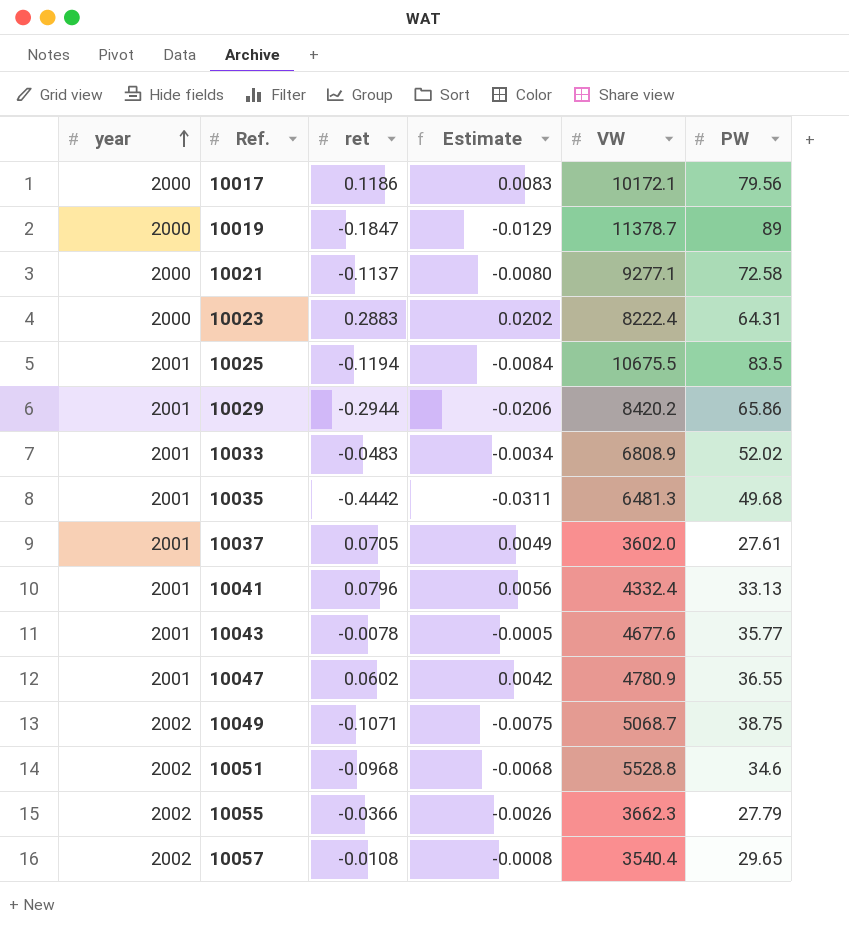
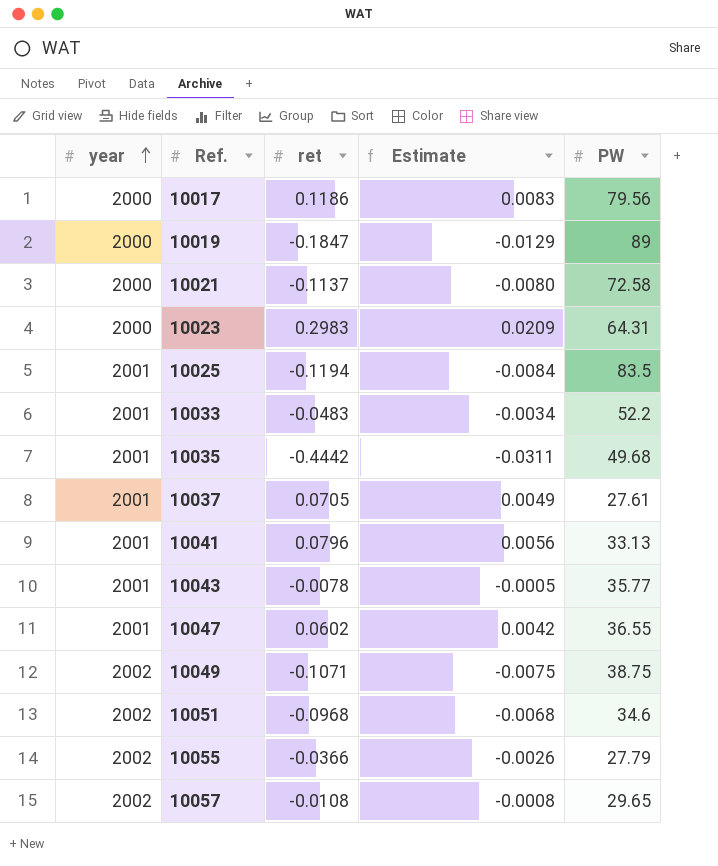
column VW | position: 5 -> none
row 10029: 2001 | -0.2944 | -0.0206 | 8420.2 | 65.86 -> none
10023 | ret: 0.2883 -> 0.2983
10023 | Estimate: 0.0202 -> 0.0209
10033 | PW: 52.02 -> 52.2

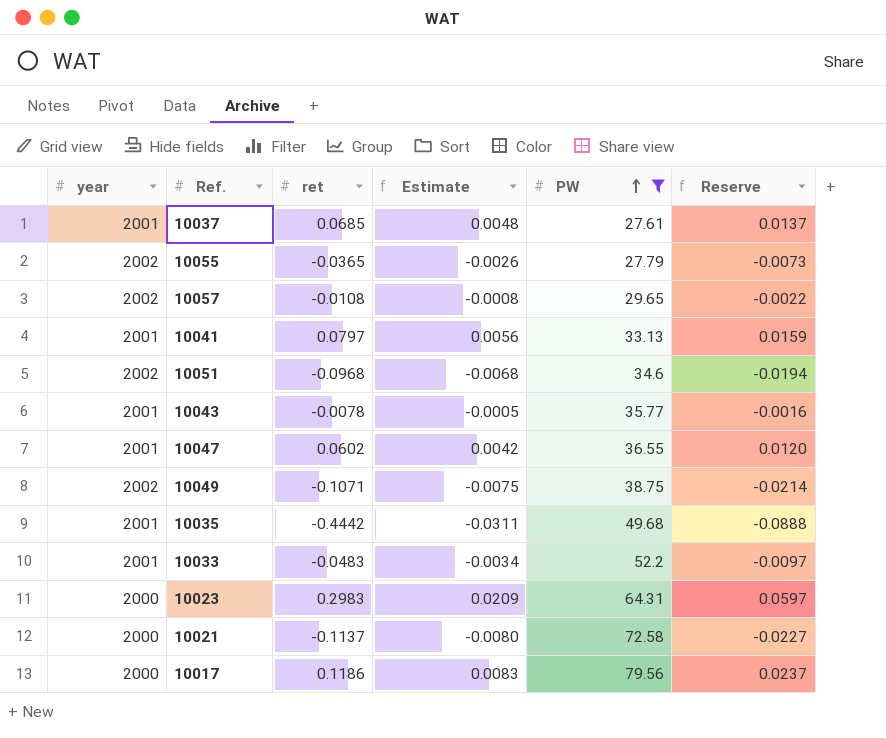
filter: none -> PW <= 79.56
row order: year ascending -> PW ascending
column Reserve | formula: none -> [ret] * 0.2
10037 | ret: 0.0705 -> 0.0685
10037 | Estimate: 0.0049 -> 0.0048
10055 | ret: -0.0366 -> -0.0365
10041 | ret: 0.0796 -> 0.0797

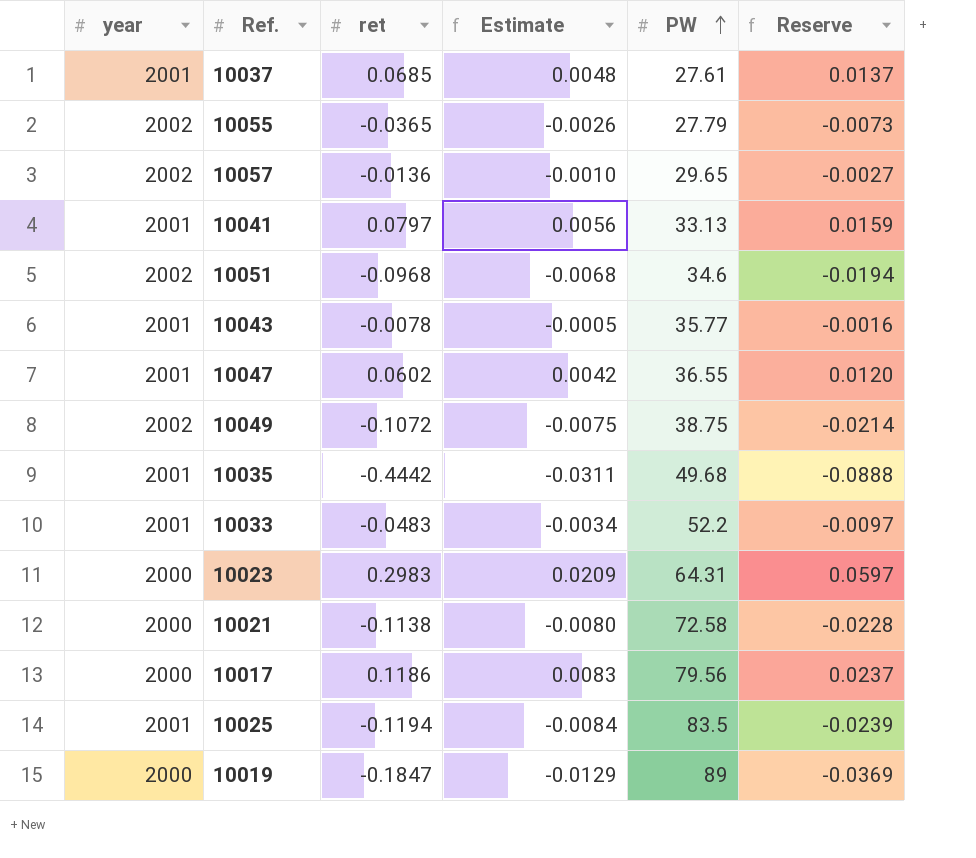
filter: PW <= 79.56 -> none
10057 | ret: -0.0108 -> -0.0136
10057 | Estimate: -0.0008 -> -0.0010
10057 | Reserve: -0.0022 -> -0.0027
10049 | ret: -0.1071 -> -0.1072
10021 | ret: -0.1137 -> -0.1138
10021 | Reserve: -0.0227 -> -0.0228

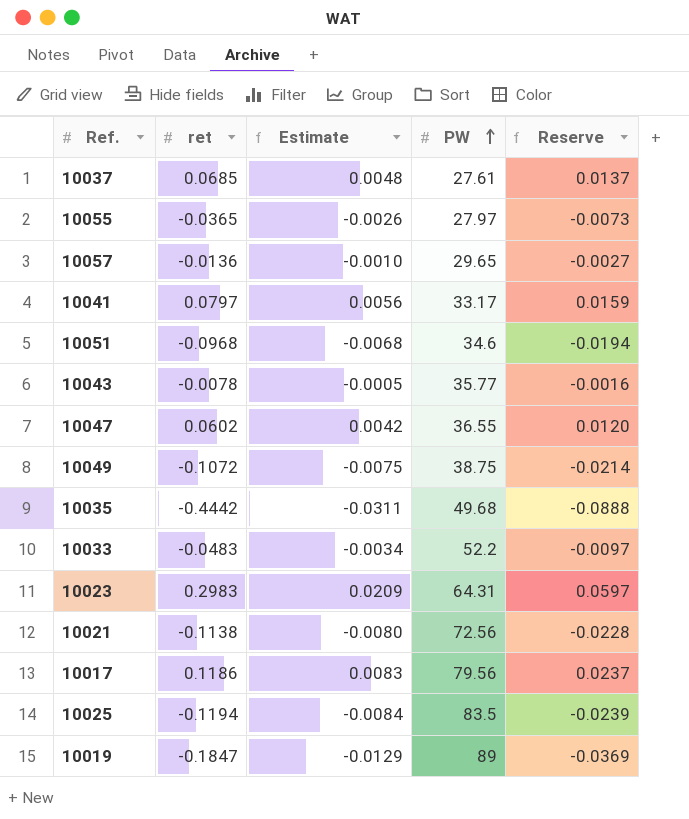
column year | position: 1 -> none
10055 | PW: 27.79 -> 27.97
10041 | PW: 33.13 -> 33.17
10021 | PW: 72.58 -> 72.56

